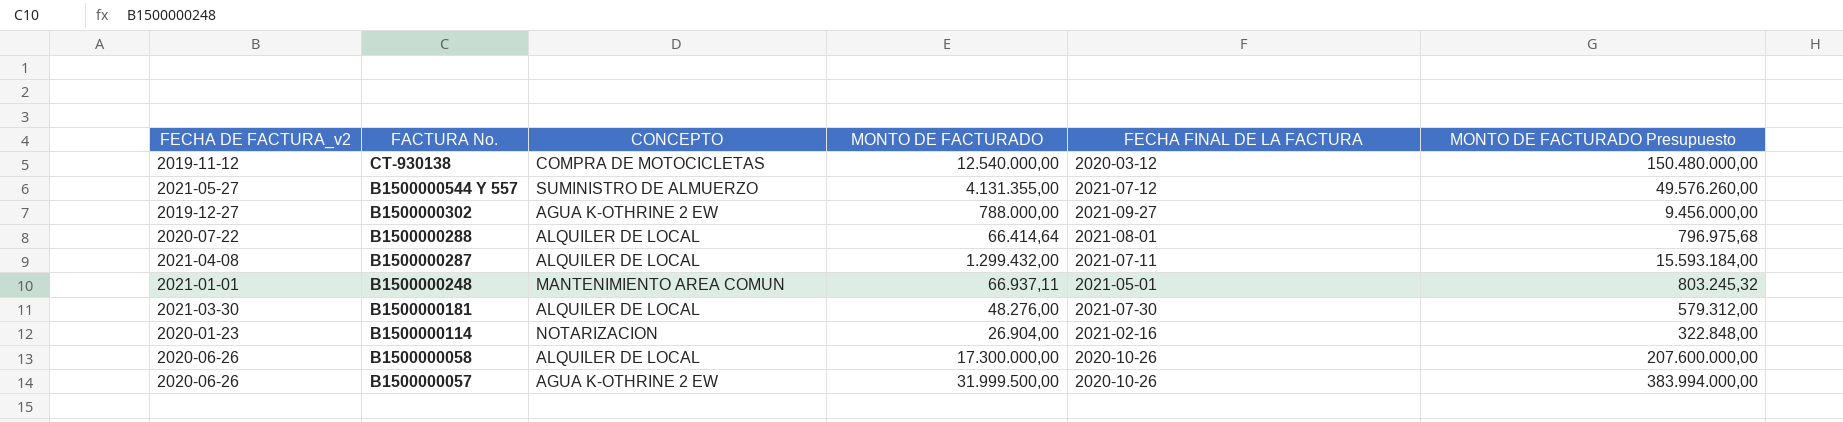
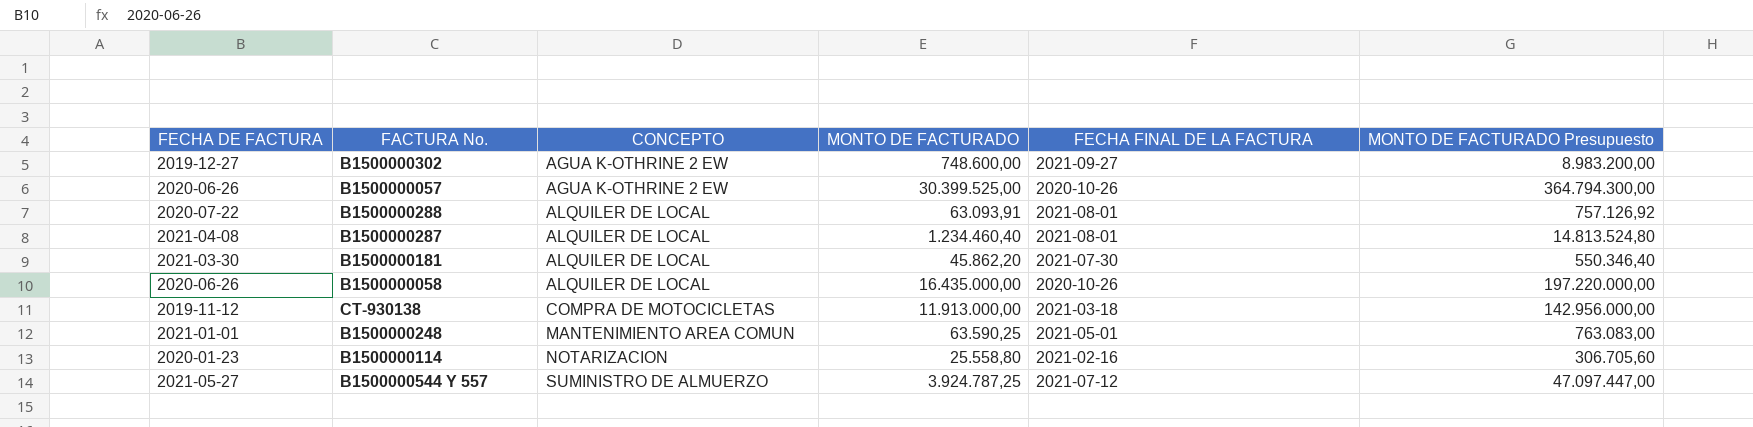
row order: FACTURA No. descending -> CONCEPTO ascending
column name: FECHA DE FACTURA_v2 -> FECHA DE FACTURA
B1500000302 | MONTO DE FACTURADO: 788.000,00 -> 748.600,00
B1500000302 | MONTO DE FACTURADO Presupuesto: 9.456.000,00 -> 8.983.200,00
B1500000057 | MONTO DE FACTURADO: 31.999.500,00 -> 30.399.525,00
B1500000057 | MONTO DE FACTURADO Presupuesto: 383.994.000,00 -> 364.794.300,00
B1500000288 | MONTO DE FACTURADO: 66.414,64 -> 63.093,91
B1500000288 | MONTO DE FACTURADO Presupuesto: 796.975,68 -> 757.126,92
B1500000287 | MONTO DE FACTURADO: 1.299.432,00 -> 1.234.460,40
B1500000287 | FECHA FINAL DE LA FACTURA: 2021-07-11 -> 2021-08-01
B1500000287 | MONTO DE FACTURADO Presupuesto: 15.593.184,00 -> 14.813.524,80
B1500000181 | MONTO DE FACTURADO: 48.276,00 -> 45.862,20
B1500000181 | MONTO DE FACTURADO Presupuesto: 579.312,00 -> 550.346,40
B1500000058 | MONTO DE FACTURADO: 17.300.000,00 -> 16.435.000,00
B1500000058 | MONTO DE FACTURADO Presupuesto: 207.600.000,00 -> 197.220.000,00
CT-930138 | MONTO DE FACTURADO: 12.540.000,00 -> 11.913.000,00
CT-930138 | FECHA FINAL DE LA FACTURA: 2020-03-12 -> 2021-03-18
CT-930138 | MONTO DE FACTURADO Presupuesto: 150.480.000,00 -> 142.956.000,00
B1500000248 | MONTO DE FACTURADO: 66.937,11 -> 63.590,25
B1500000248 | MONTO DE FACTURADO Presupuesto: 803.245,32 -> 763.083,00
B1500000114 | MONTO DE FACTURADO: 26.904,00 -> 25.558,80
B1500000114 | MONTO DE FACTURADO Presupuesto: 322.848,00 -> 306.705,60
B1500000544 Y 557 | MONTO DE FACTURADO: 4.131.355,00 -> 3.924.787,25
B1500000544 Y 557 | MONTO DE FACTURADO Presupuesto: 49.576.260,00 -> 47.097.447,00

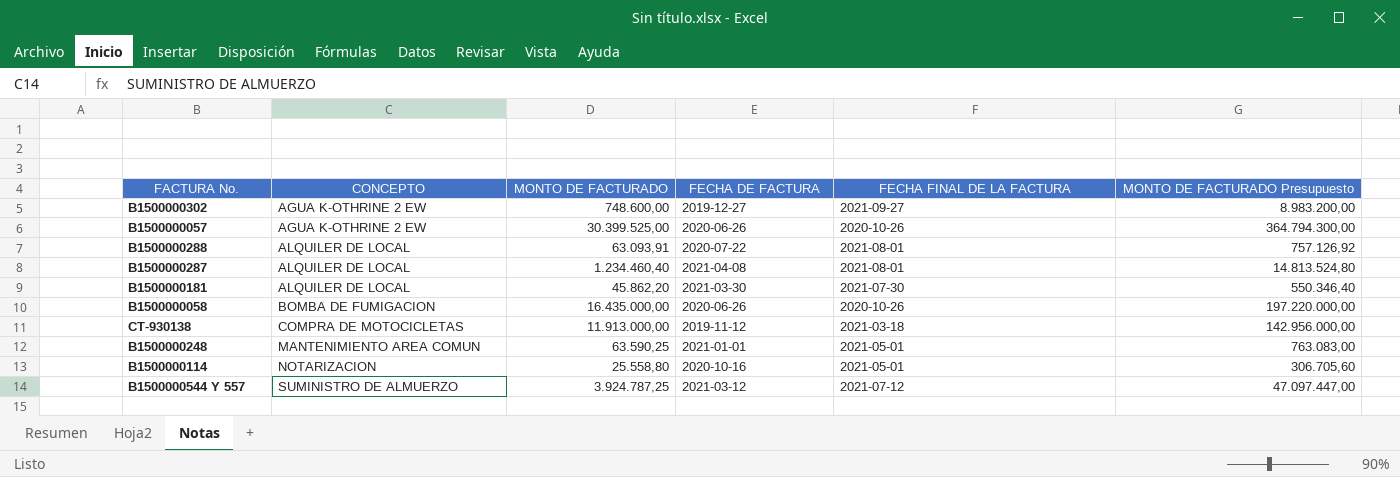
column FECHA DE FACTURA | position: 1 -> 4
B1500000058 | CONCEPTO: ALQUILER DE LOCAL -> BOMBA DE FUMIGACION
B1500000114 | FECHA DE FACTURA: 2020-01-23 -> 2020-10-16
B1500000114 | FECHA FINAL DE LA FACTURA: 2021-02-16 -> 2021-05-01
B1500000544 Y 557 | FECHA DE FACTURA: 2021-05-27 -> 2021-03-12

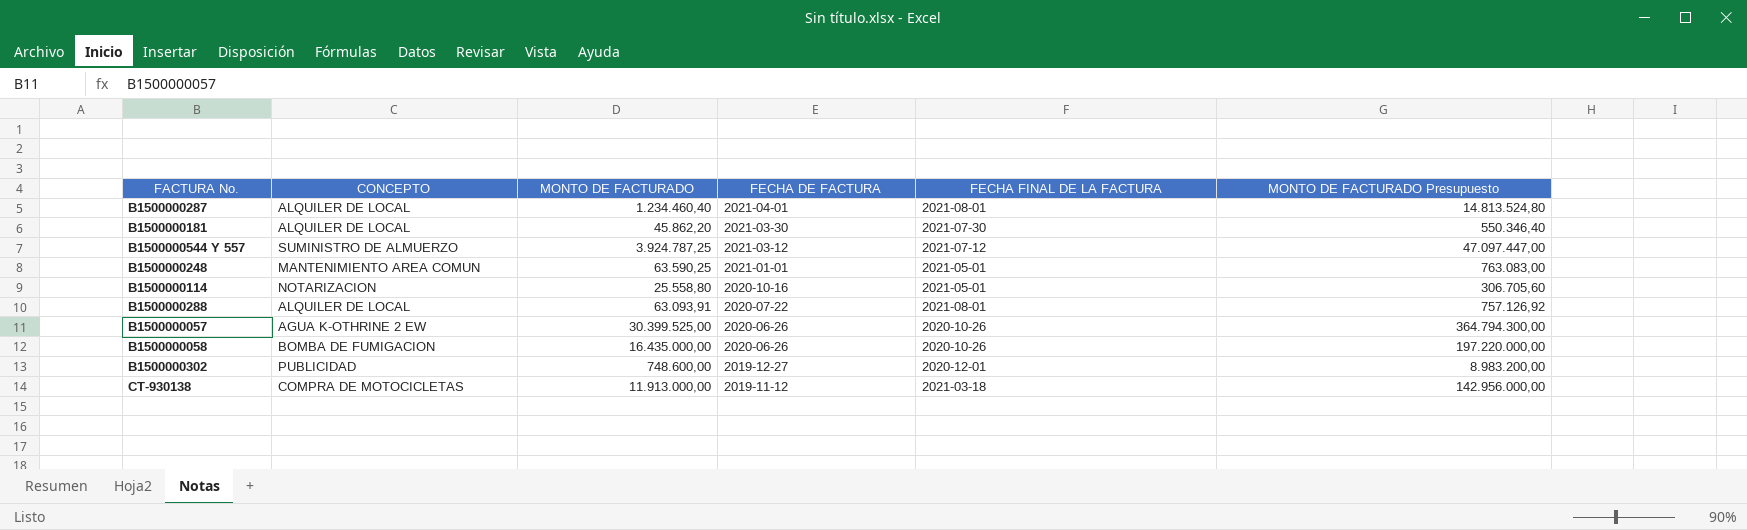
row order: CONCEPTO ascending -> FECHA DE FACTURA descending
B1500000287 | FECHA DE FACTURA: 2021-04-08 -> 2021-04-01
B1500000302 | CONCEPTO: AGUA K-OTHRINE 2 EW -> PUBLICIDAD
B1500000302 | FECHA FINAL DE LA FACTURA: 2021-09-27 -> 2020-12-01

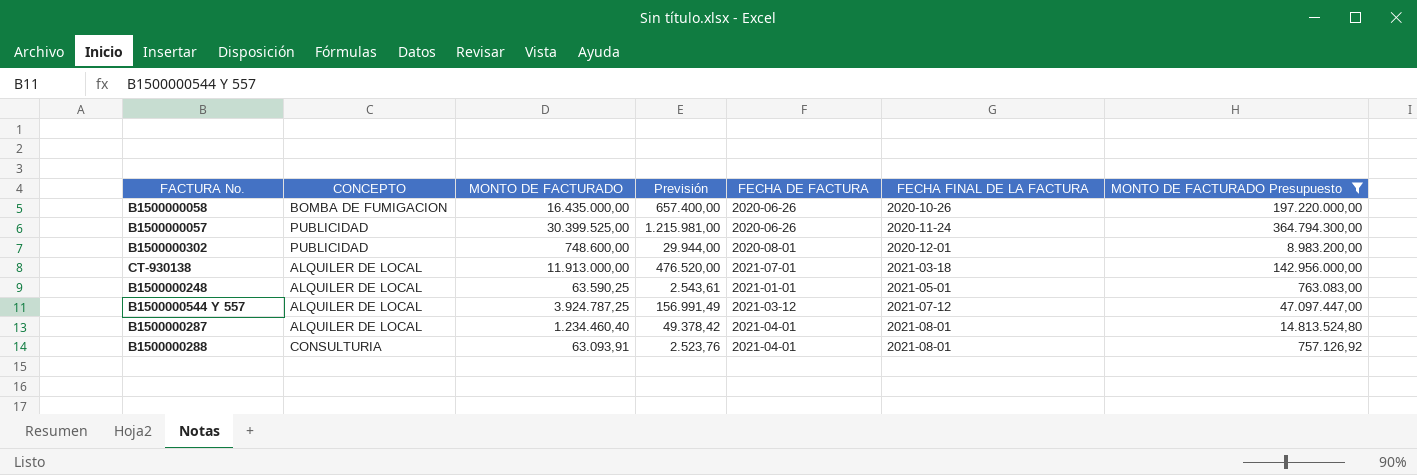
filter: none -> MONTO DE FACTURADO Presupuesto >= 757.126,92
row order: FECHA DE FACTURA descending -> FECHA FINAL DE LA FACTURA ascending
column Previsión | formula: none -> [MONTO DE FACTURADO] * 0,04
B1500000057 | CONCEPTO: AGUA K-OTHRINE 2 EW -> PUBLICIDAD
B1500000057 | FECHA FINAL DE LA FACTURA: 2020-10-26 -> 2020-11-24
B1500000302 | FECHA DE FACTURA: 2019-12-27 -> 2020-08-01
CT-930138 | CONCEPTO: COMPRA DE MOTOCICLETAS -> ALQUILER DE LOCAL
CT-930138 | FECHA DE FACTURA: 2019-11-12 -> 2021-07-01
B1500000248 | CONCEPTO: MANTENIMIENTO AREA COMUN -> ALQUILER DE LOCAL
B1500000544 Y 557 | CONCEPTO: SUMINISTRO DE ALMUERZO -> ALQUILER DE LOCAL
B1500000288 | CONCEPTO: ALQUILER DE LOCAL -> CONSULTURIA
B1500000288 | FECHA DE FACTURA: 2020-07-22 -> 2021-04-01

